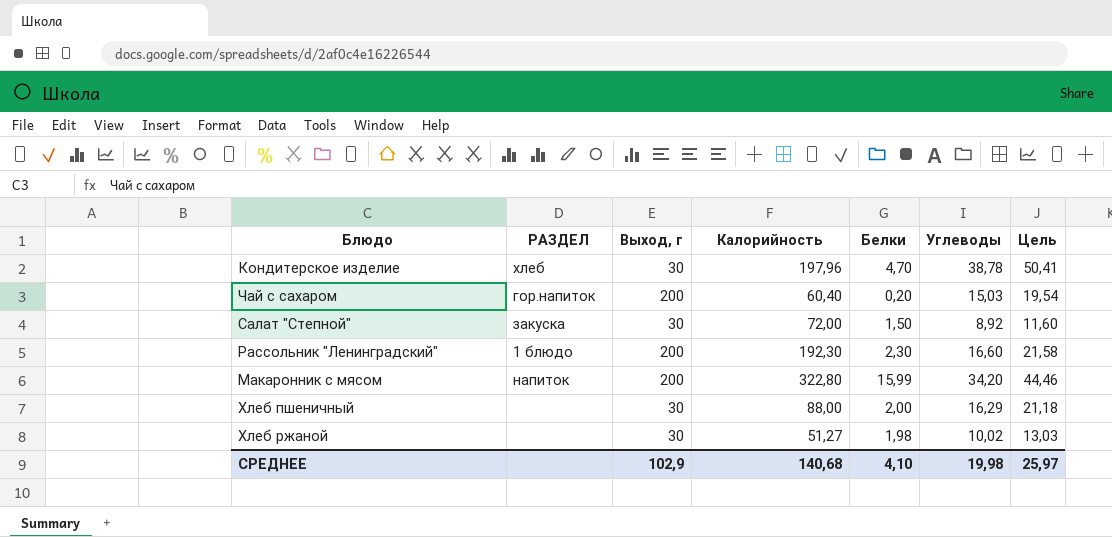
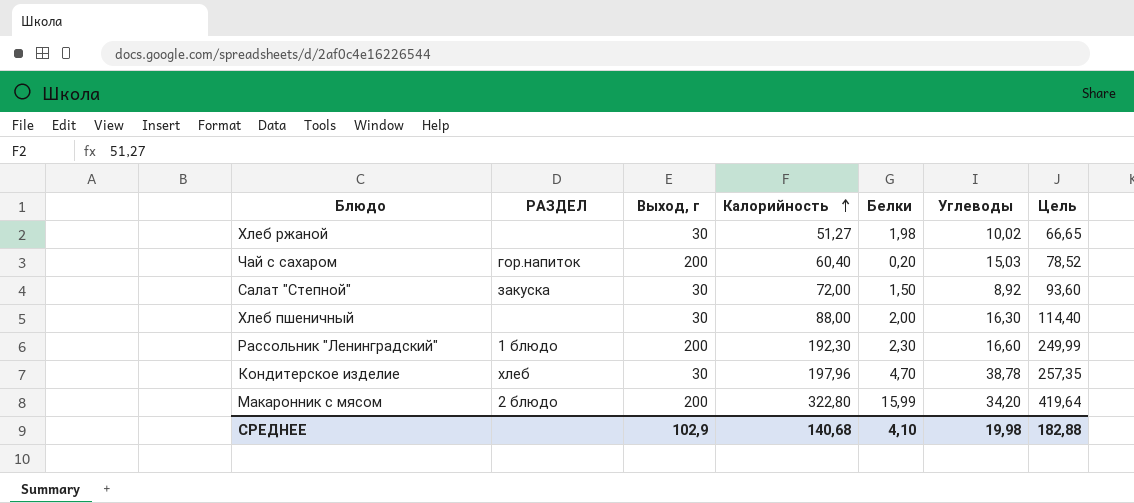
row order: none -> Калорийность ascending
column Цель | formula: [Углеводы] * 1,3 -> [Калорийность] * 1,3
Хлеб пшеничный | Углеводы: 16,29 -> 16,30
Макаронник с мясом | РАЗДЕЛ: напиток -> 2 блюдо
СРЕДНЕЕ | Цель: 25,97 -> 182,88

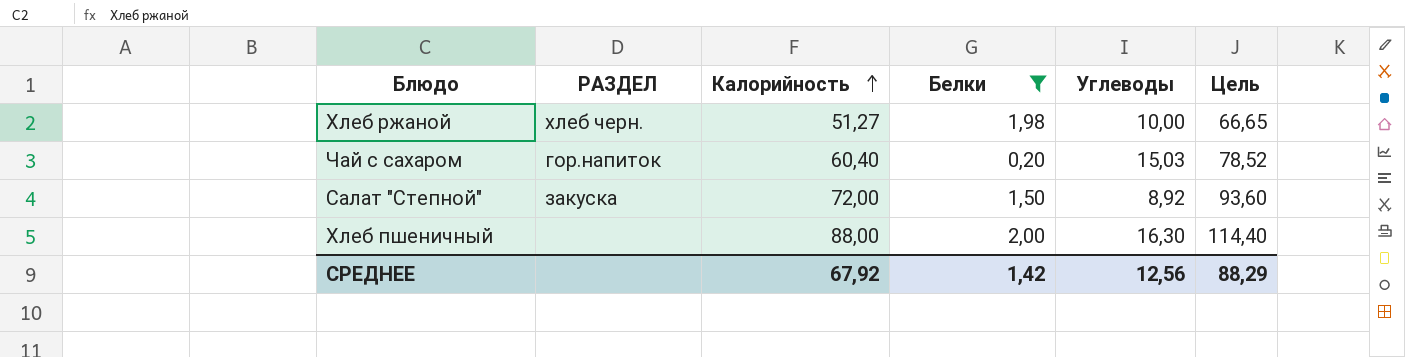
filter: none -> Белки <= 2,00
column Выход, г | position: 3 -> none
Хлеб ржаной | РАЗДЕЛ: none -> хлеб черн.
Хлеб ржаной | Углеводы: 10,02 -> 10,00
СРЕДНЕЕ | Калорийность: 140,68 -> 67,92
СРЕДНЕЕ | Белки: 4,10 -> 1,42
СРЕДНЕЕ | Углеводы: 19,98 -> 12,56
СРЕДНЕЕ | Цель: 182,88 -> 88,29

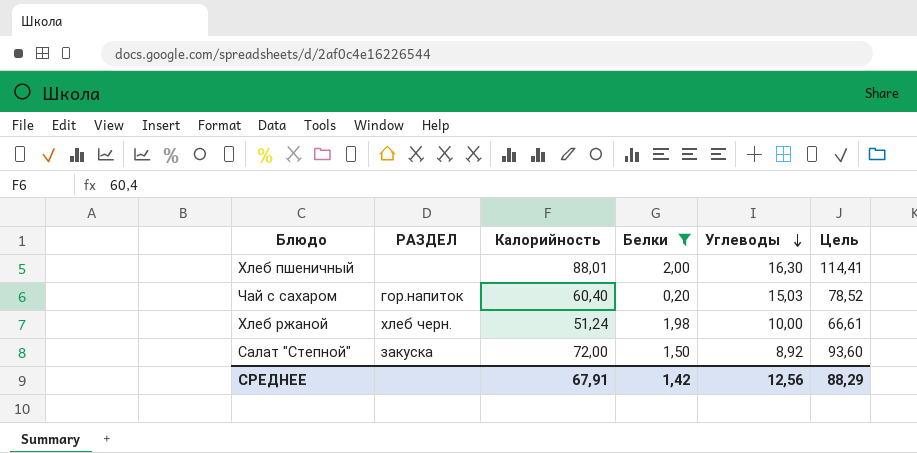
row order: Калорийность ascending -> Углеводы descending
Хлеб пшеничный | Калорийность: 88,00 -> 88,01
Хлеб пшеничный | Цель: 114,40 -> 114,41
Хлеб ржаной | Калорийность: 51,27 -> 51,24
Хлеб ржаной | Цель: 66,65 -> 66,61
СРЕДНЕЕ | Калорийность: 67,92 -> 67,91

